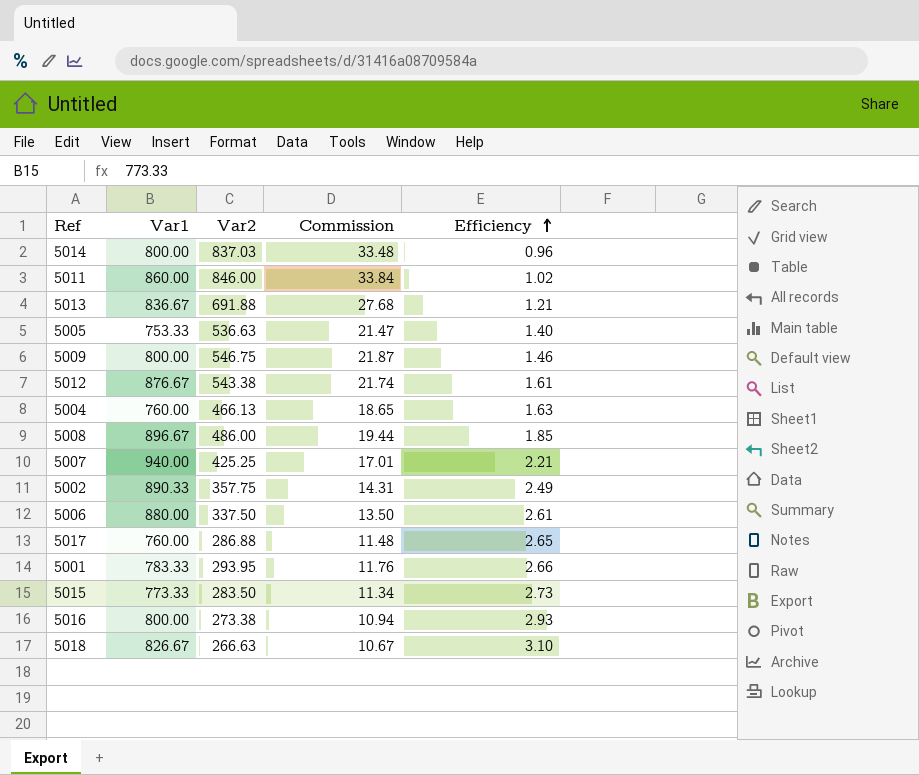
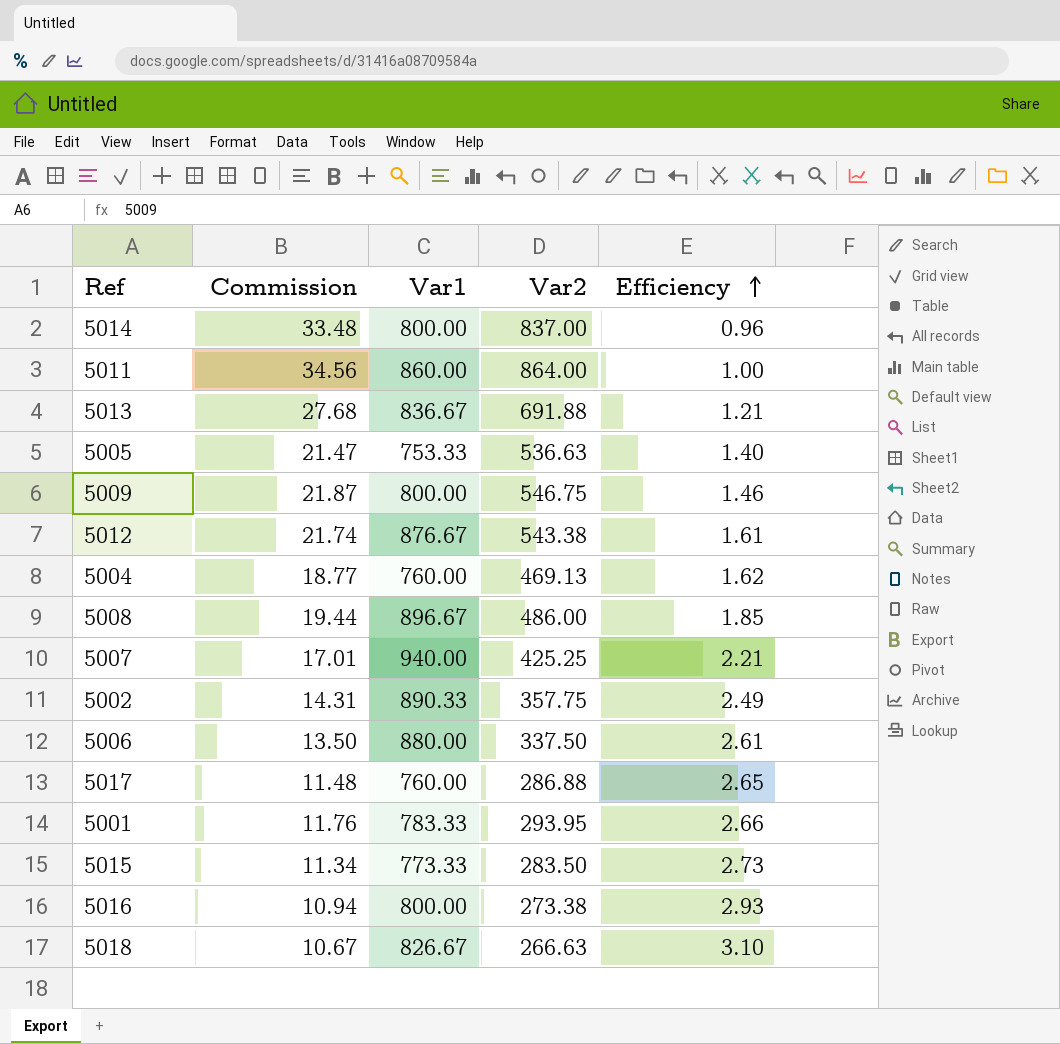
column Commission | position: 4 -> 2
5014 | Var2: 837.03 -> 837.00
5011 | Commission: 33.84 -> 34.56
5011 | Var2: 846.00 -> 864.00
5011 | Efficiency: 1.02 -> 1.00
5004 | Commission: 18.65 -> 18.77
5004 | Var2: 466.13 -> 469.13
5004 | Efficiency: 1.63 -> 1.62

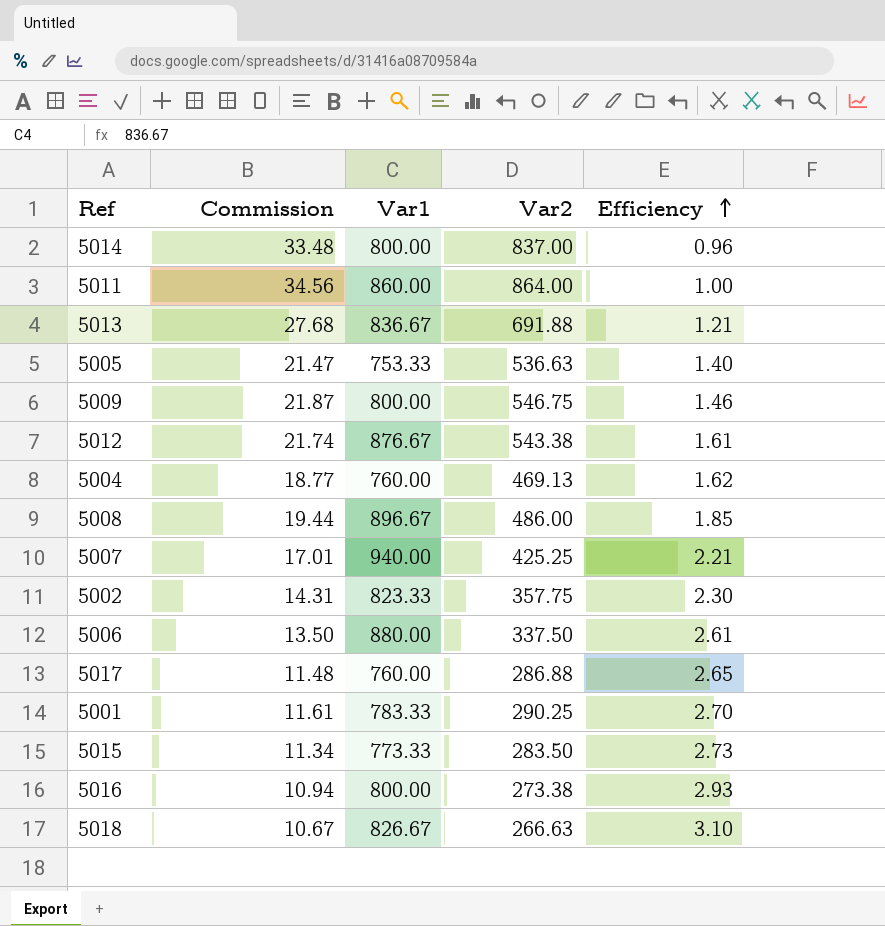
5002 | Var1: 890.33 -> 823.33
5002 | Efficiency: 2.49 -> 2.30
5001 | Commission: 11.76 -> 11.61
5001 | Var2: 293.95 -> 290.25
5001 | Efficiency: 2.66 -> 2.70

